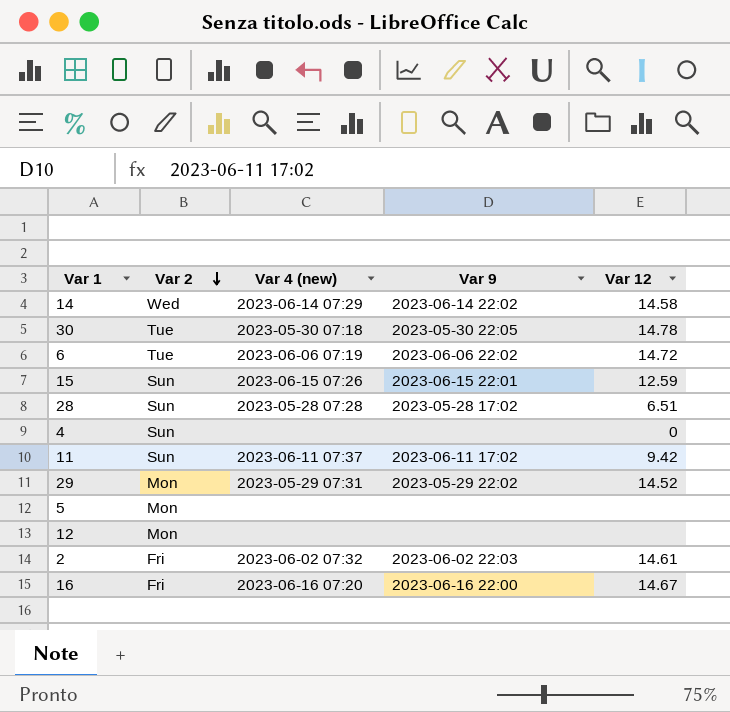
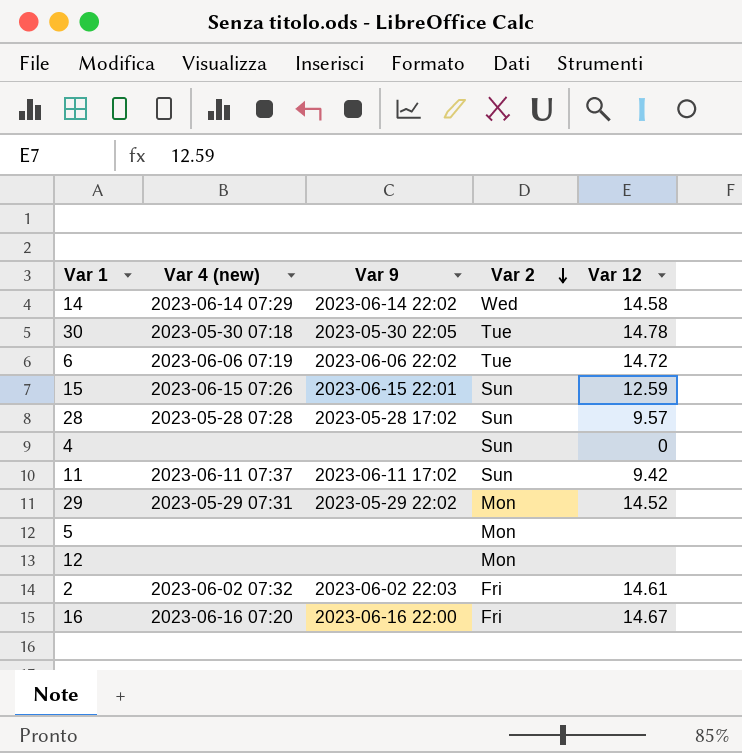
column Var 2 | position: 2 -> 4
28 | Var 12: 6.51 -> 9.57

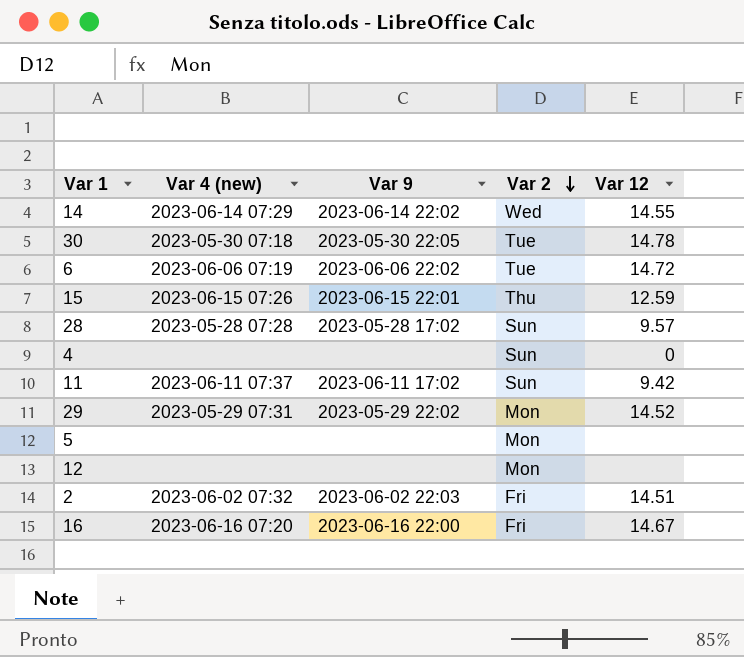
14 | Var 12: 14.58 -> 14.55
15 | Var 2: Sun -> Thu
2 | Var 12: 14.61 -> 14.51

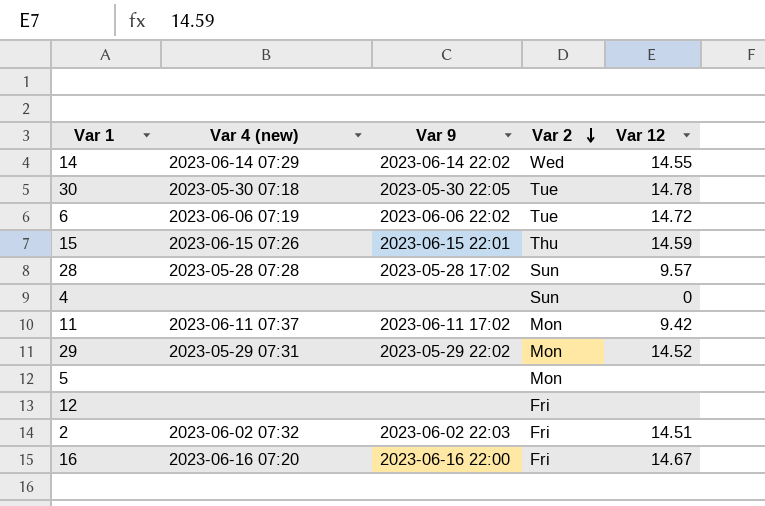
15 | Var 12: 12.59 -> 14.59
11 | Var 2: Sun -> Mon
12 | Var 2: Mon -> Fri

